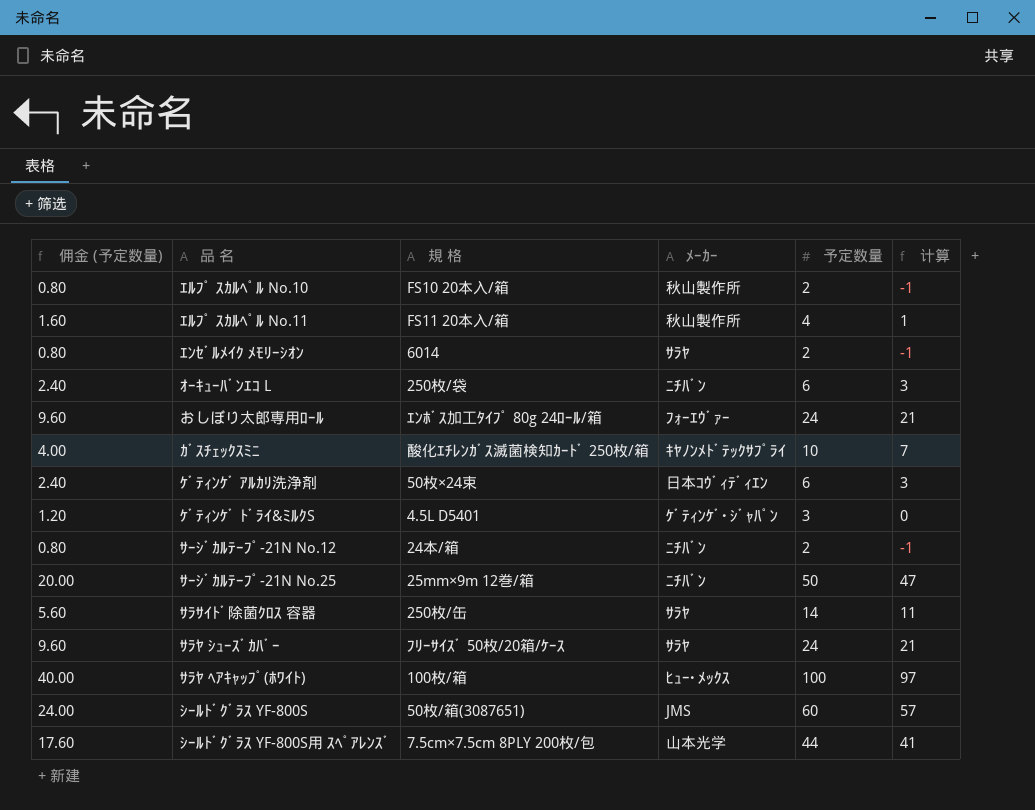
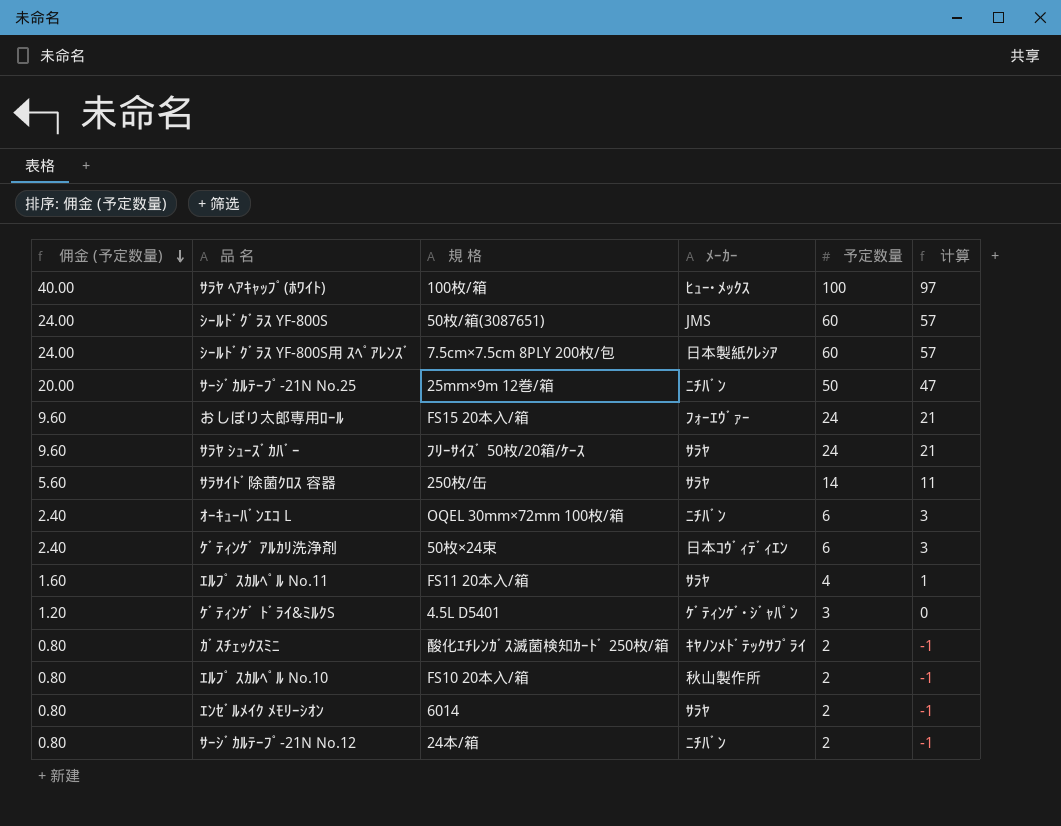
row order: none -> 佣金 (予定数量) descending
ｼｰﾙﾄﾞｸﾞﾗｽ YF-800S用 ｽﾍﾟｱﾚﾝｽﾞ | 佣金 (予定数量): 17.60 -> 24.00
ｼｰﾙﾄﾞｸﾞﾗｽ YF-800S用 ｽﾍﾟｱﾚﾝｽﾞ | ﾒｰｶｰ: 山本光学 -> 日本製紙ｸﾚｼｱ
ｼｰﾙﾄﾞｸﾞﾗｽ YF-800S用 ｽﾍﾟｱﾚﾝｽﾞ | 予定数量: 44 -> 60
ｼｰﾙﾄﾞｸﾞﾗｽ YF-800S用 ｽﾍﾟｱﾚﾝｽﾞ | 计算: 41 -> 57
おしぼり太郎専用ﾛｰﾙ | 規 格: ｴﾝﾎﾞｽ加工ﾀｲﾌﾟ 80g 24ﾛｰﾙ/箱 -> FS15 20本入/箱
ｵｰｷｭｰﾊﾞﾝｴｺ L | 規 格: 250枚/袋 -> OQEL 30mm×72mm 100枚/箱
ｴﾙﾌﾟ ｽｶﾙﾍﾟﾙ No.11 | ﾒｰｶｰ: 秋山製作所 -> ｻﾗﾔ
ｶﾞｽﾁｪｯｸｽﾐﾆ | 佣金 (予定数量): 4.00 -> 0.80
ｶﾞｽﾁｪｯｸｽﾐﾆ | 予定数量: 10 -> 2
ｶﾞｽﾁｪｯｸｽﾐﾆ | 计算: 7 -> -1

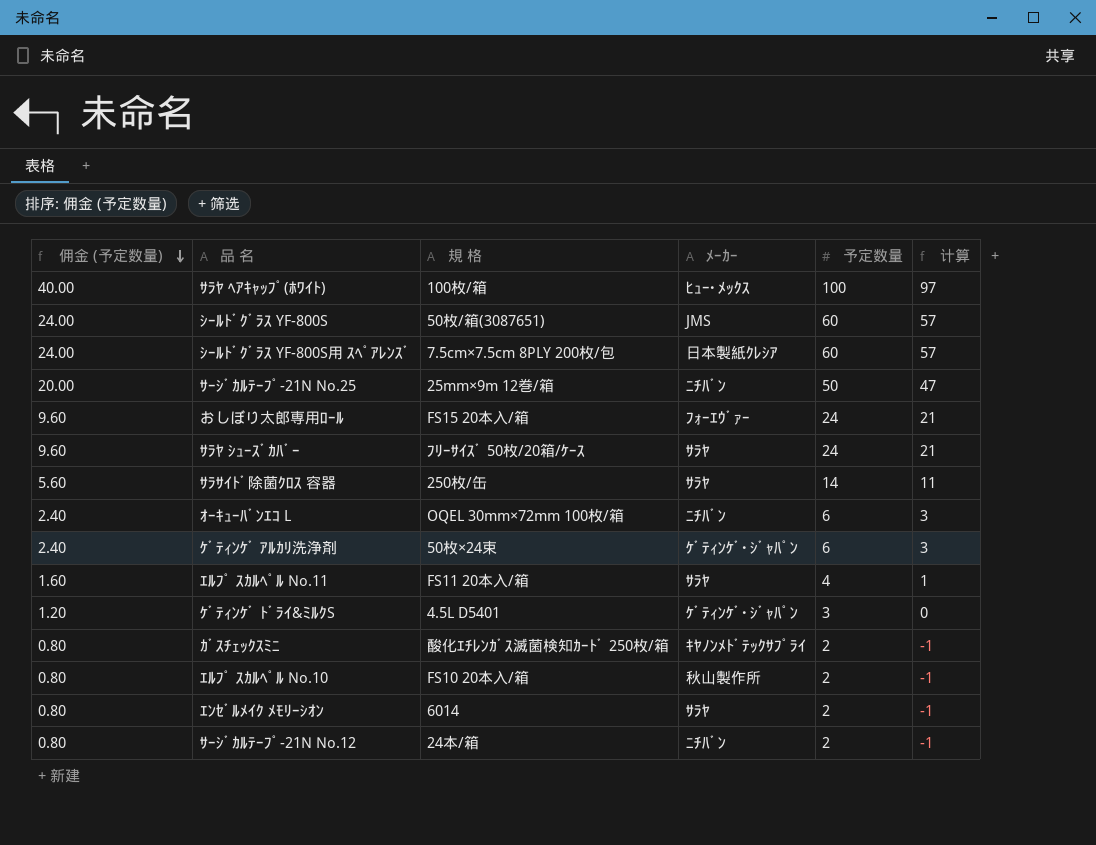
ｹﾞﾃｨﾝｹﾞ ｱﾙｶﾘ洗浄剤 | ﾒｰｶｰ: 日本ｺｳﾞｨﾃﾞｨｴﾝ -> ｹﾞﾃｨﾝｹﾞ･ｼﾞｬﾊﾟﾝ

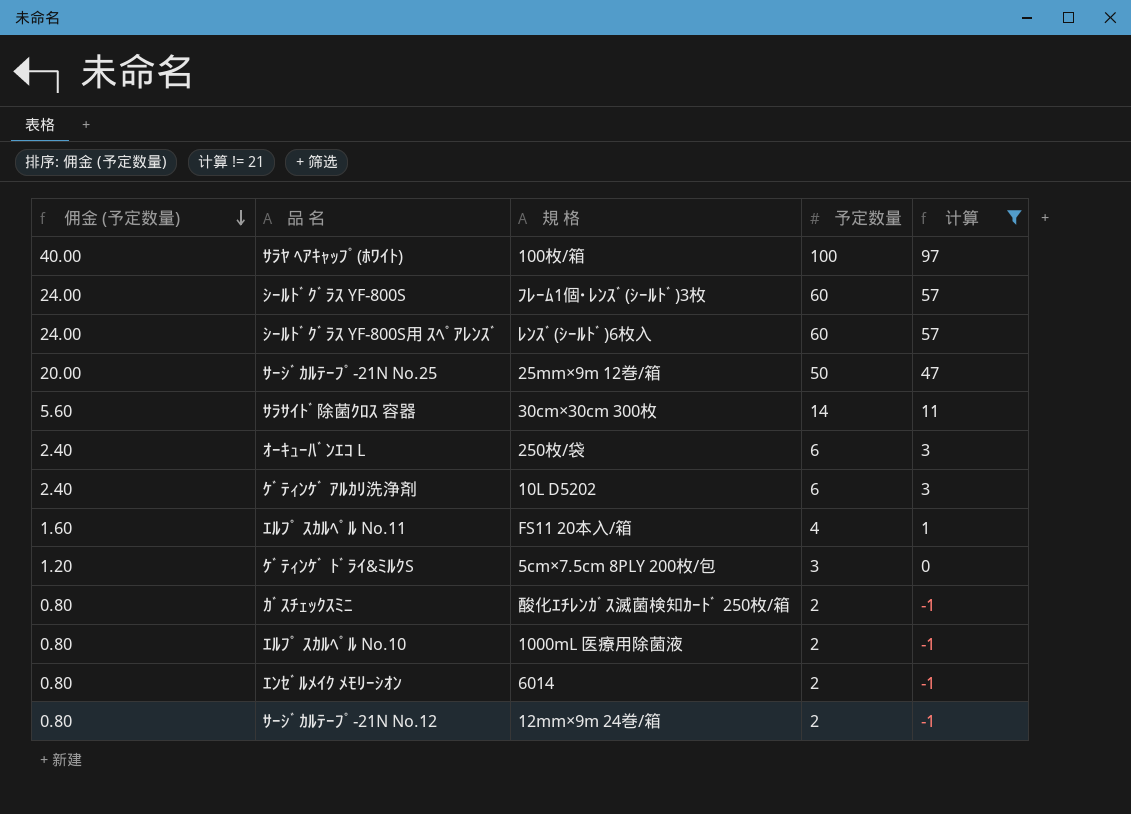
filter: none -> 计算 != 21
column ﾒｰｶｰ | position: 4 -> none
ｼｰﾙﾄﾞｸﾞﾗｽ YF-800S | 規 格: 50枚/箱(3087651) -> ﾌﾚｰﾑ1個･ﾚﾝｽﾞ(ｼｰﾙﾄﾞ)3枚
ｼｰﾙﾄﾞｸﾞﾗｽ YF-800S用 ｽﾍﾟｱﾚﾝｽﾞ | 規 格: 7.5cm×7.5cm 8PLY 200枚/包 -> ﾚﾝｽﾞ(ｼｰﾙﾄﾞ)6枚入
ｻﾗｻｲﾄﾞ除菌ｸﾛｽ 容器 | 規 格: 250枚/缶 -> 30cm×30cm 300枚
ｵｰｷｭｰﾊﾞﾝｴｺ L | 規 格: OQEL 30mm×72mm 100枚/箱 -> 250枚/袋
ｹﾞﾃｨﾝｹﾞ ｱﾙｶﾘ洗浄剤 | 規 格: 50枚×24束 -> 10L D5202
ｹﾞﾃｨﾝｹﾞ ﾄﾞﾗｲ&ﾐﾙｸS | 規 格: 4.5L D5401 -> 5cm×7.5cm 8PLY 200枚/包
ｴﾙﾌﾟ ｽｶﾙﾍﾟﾙ No.10 | 規 格: FS10 20本入/箱 -> 1000mL 医療用除菌液
ｻｰｼﾞｶﾙﾃｰﾌﾟ-21N No.12 | 規 格: 24本/箱 -> 12mm×9m 24巻/箱

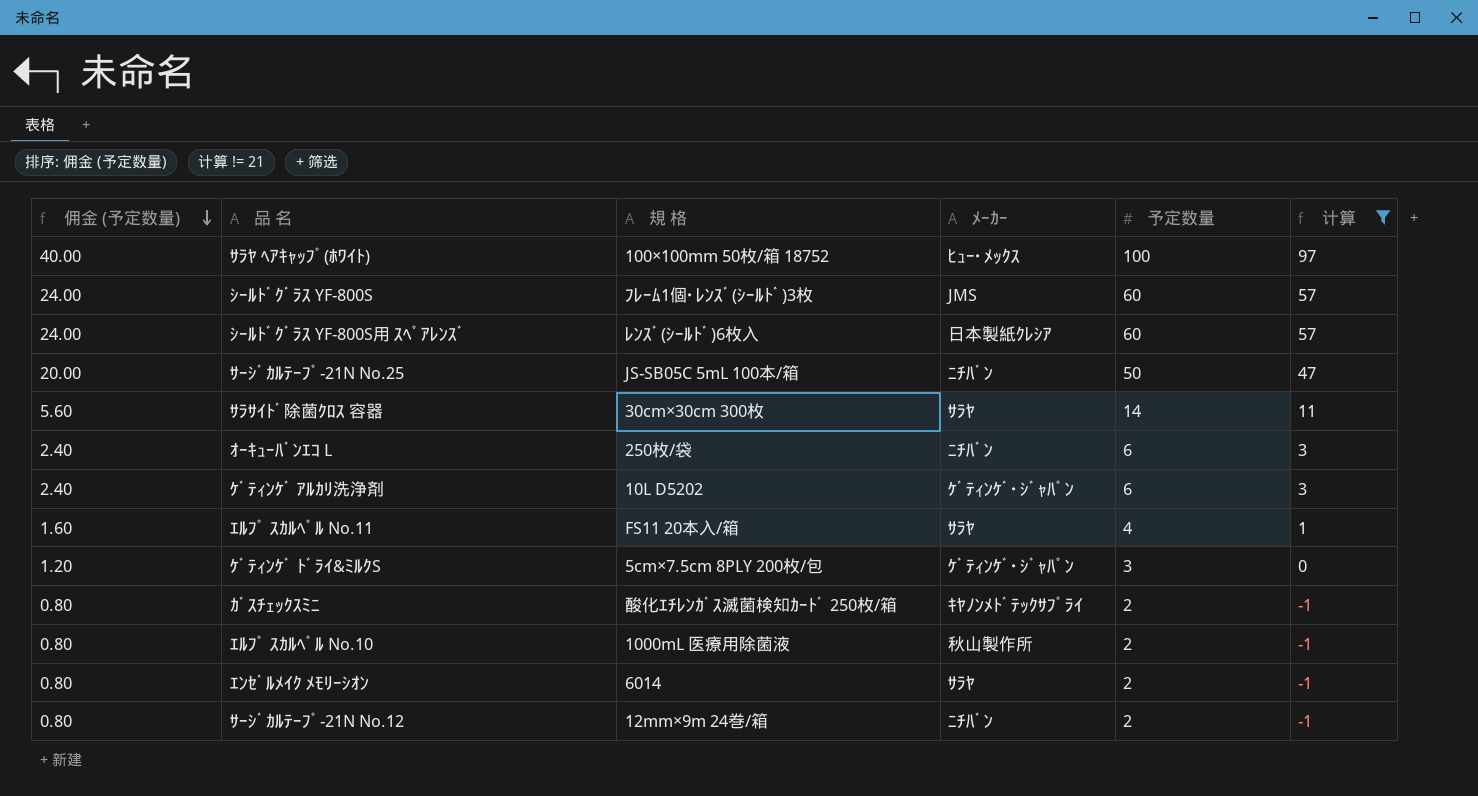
column ﾒｰｶｰ | position: none -> 4
ｻﾗﾔ ﾍｱｷｬｯﾌﾟ(ﾎﾜｲﾄ) | 規 格: 100枚/箱 -> 100×100mm 50枚/箱 18752
ｻｰｼﾞｶﾙﾃｰﾌﾟ-21N No.25 | 規 格: 25mm×9m 12巻/箱 -> JS-SB05C 5mL 100本/箱

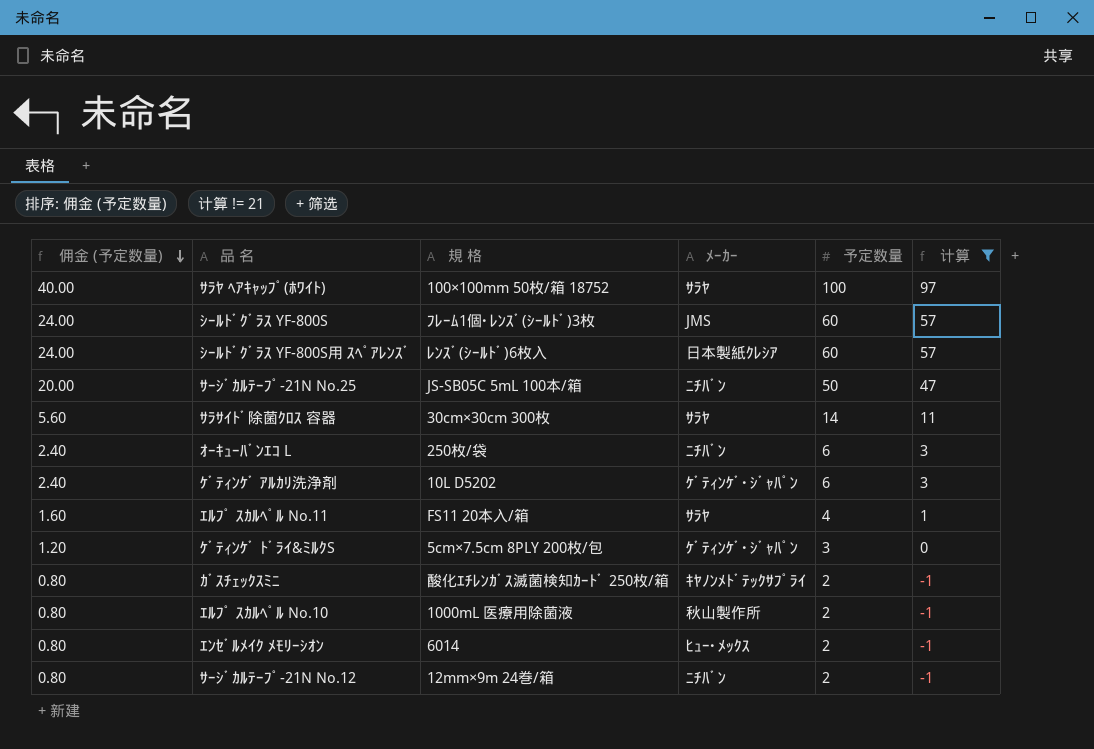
ｻﾗﾔ ﾍｱｷｬｯﾌﾟ(ﾎﾜｲﾄ) | ﾒｰｶｰ: ﾋｭｰ･ﾒｯｸｽ -> ｻﾗﾔ
ｴﾝｾﾞﾙﾒｲｸ ﾒﾓﾘｰｼｵﾝ | ﾒｰｶｰ: ｻﾗﾔ -> ﾋｭｰ･ﾒｯｸｽ

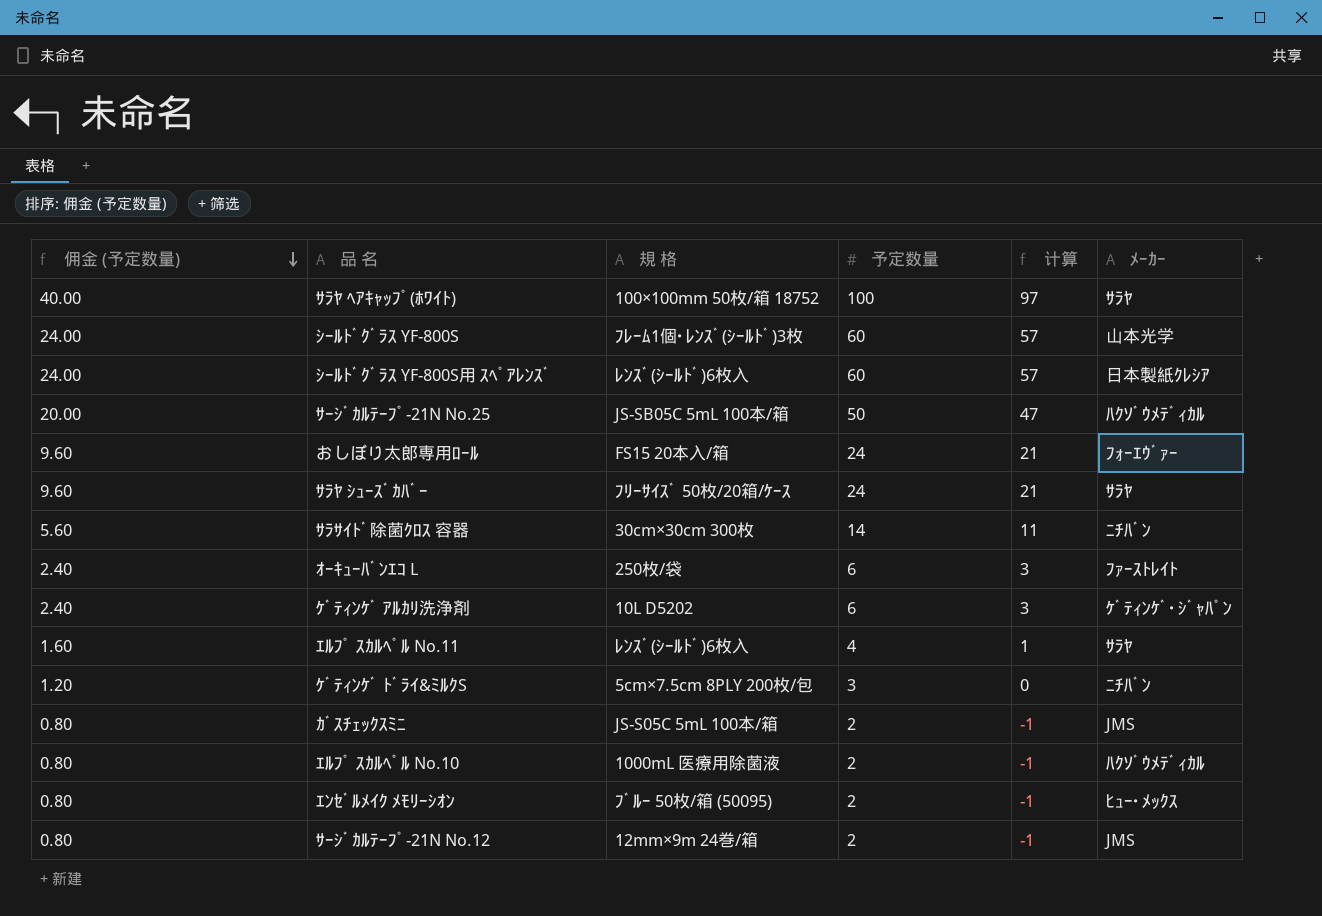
filter: 计算 != 21 -> none
column ﾒｰｶｰ | position: 4 -> 6
ｼｰﾙﾄﾞｸﾞﾗｽ YF-800S | ﾒｰｶｰ: JMS -> 山本光学
ｻｰｼﾞｶﾙﾃｰﾌﾟ-21N No.25 | ﾒｰｶｰ: ﾆﾁﾊﾞﾝ -> ﾊｸｿﾞｳﾒﾃﾞｨｶﾙ
ｻﾗｻｲﾄﾞ除菌ｸﾛｽ 容器 | ﾒｰｶｰ: ｻﾗﾔ -> ﾆﾁﾊﾞﾝ
ｵｰｷｭｰﾊﾞﾝｴｺ L | ﾒｰｶｰ: ﾆﾁﾊﾞﾝ -> ﾌｧｰｽﾄﾚｲﾄ
ｴﾙﾌﾟ ｽｶﾙﾍﾟﾙ No.11 | 規 格: FS11 20本入/箱 -> ﾚﾝｽﾞ(ｼｰﾙﾄﾞ)6枚入
ｹﾞﾃｨﾝｹﾞ ﾄﾞﾗｲ&ﾐﾙｸS | ﾒｰｶｰ: ｹﾞﾃｨﾝｹﾞ･ｼﾞｬﾊﾟﾝ -> ﾆﾁﾊﾞﾝ
ｶﾞｽﾁｪｯｸｽﾐﾆ | 規 格: 酸化ｴﾁﾚﾝｶﾞｽ滅菌検知ｶｰﾄﾞ 250枚/箱 -> JS-S05C 5mL 100本/箱
ｶﾞｽﾁｪｯｸｽﾐﾆ | ﾒｰｶｰ: ｷﾔﾉﾝﾒﾄﾞﾃｯｸｻﾌﾟﾗｲ -> JMS
ｴﾙﾌﾟ ｽｶﾙﾍﾟﾙ No.10 | ﾒｰｶｰ: 秋山製作所 -> ﾊｸｿﾞｳﾒﾃﾞｨｶﾙ
ｴﾝｾﾞﾙﾒｲｸ ﾒﾓﾘｰｼｵﾝ | 規 格: 6014 -> ﾌﾞﾙｰ 50枚/箱 (50095)
ｻｰｼﾞｶﾙﾃｰﾌﾟ-21N No.12 | ﾒｰｶｰ: ﾆﾁﾊﾞﾝ -> JMS

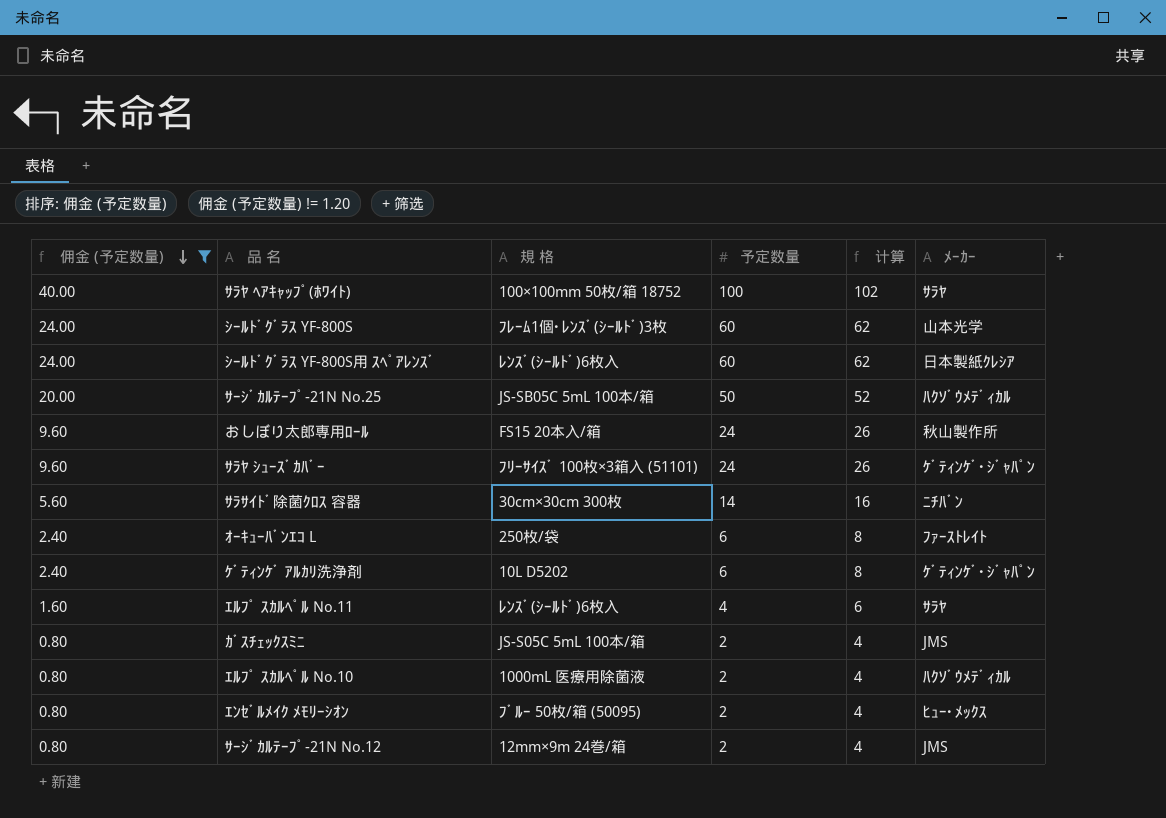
filter: none -> 佣金 (予定数量) != 1.20
column 计算 | formula: [予定数量] - 3 -> [予定数量] + 2
おしぼり太郎専用ﾛｰﾙ | ﾒｰｶｰ: ﾌｫｰｴｳﾞｧｰ -> 秋山製作所
ｻﾗﾔ ｼｭｰｽﾞｶﾊﾞｰ | 規 格: ﾌﾘｰｻｲｽﾞ 50枚/20箱/ｹｰｽ -> ﾌﾘｰｻｲｽﾞ 100枚×3箱入 (51101)
ｻﾗﾔ ｼｭｰｽﾞｶﾊﾞｰ | ﾒｰｶｰ: ｻﾗﾔ -> ｹﾞﾃｨﾝｹﾞ･ｼﾞｬﾊﾟﾝ

